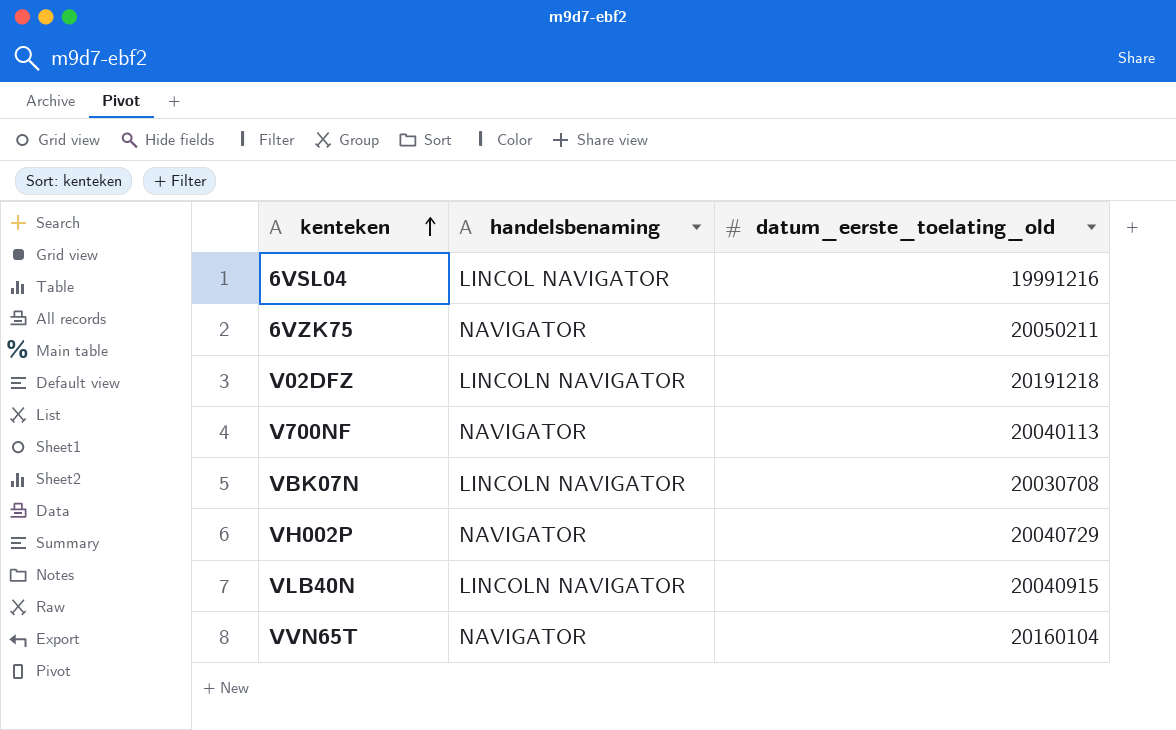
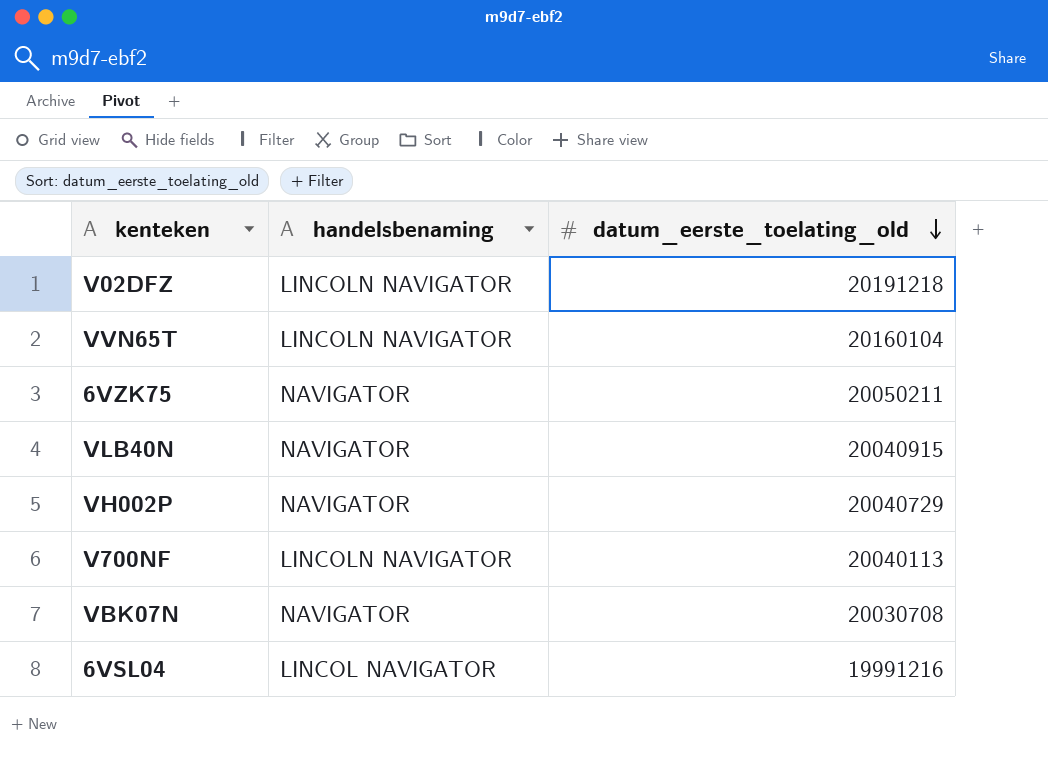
row order: kenteken ascending -> datum_eerste_toelating_old descending
VVN65T | handelsbenaming: NAVIGATOR -> LINCOLN NAVIGATOR
VLB40N | handelsbenaming: LINCOLN NAVIGATOR -> NAVIGATOR
V700NF | handelsbenaming: NAVIGATOR -> LINCOLN NAVIGATOR
VBK07N | handelsbenaming: LINCOLN NAVIGATOR -> NAVIGATOR

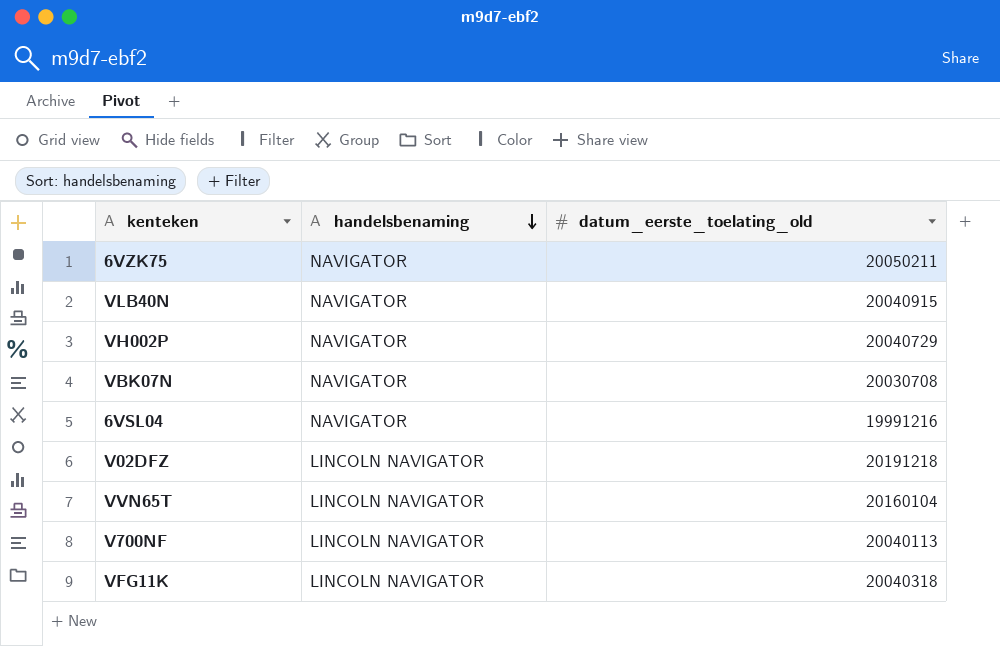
row order: datum_eerste_toelating_old descending -> handelsbenaming descending
6VSL04 | handelsbenaming: LINCOL NAVIGATOR -> NAVIGATOR
row VFG11K: none -> LINCOLN NAVIGATOR | 20040318

